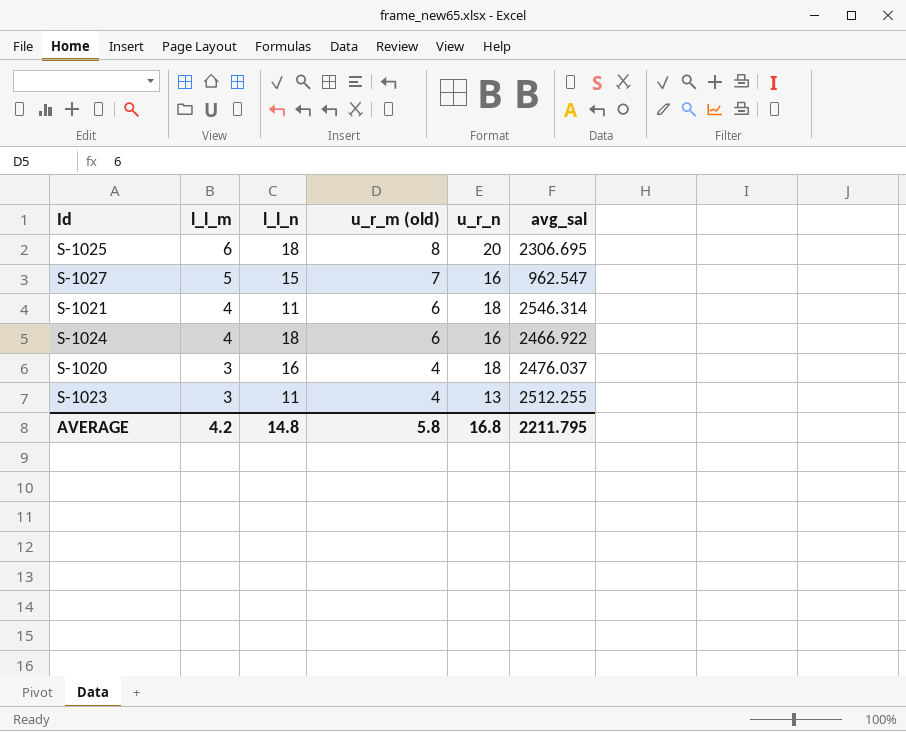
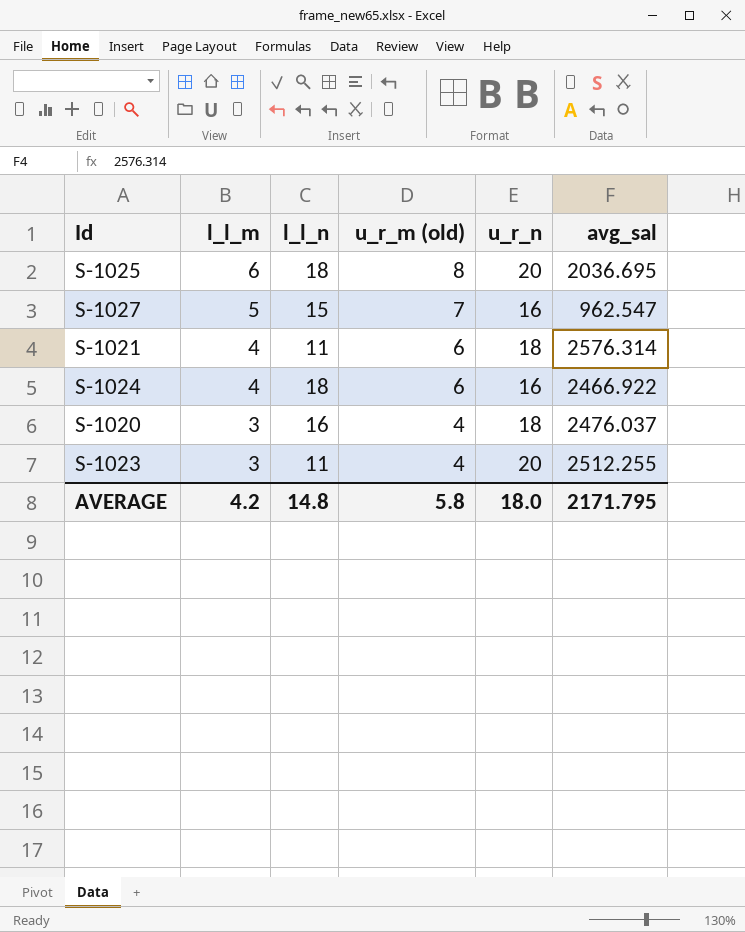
S-1025 | avg_sal: 2306.695 -> 2036.695
S-1021 | avg_sal: 2546.314 -> 2576.314
S-1023 | u_r_n: 13 -> 20
AVERAGE | u_r_n: 16.8 -> 18.0
AVERAGE | avg_sal: 2211.795 -> 2171.795

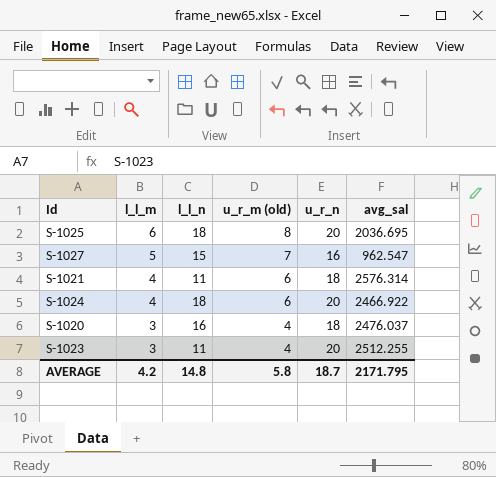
S-1024 | u_r_n: 16 -> 20
AVERAGE | u_r_n: 18.0 -> 18.7

